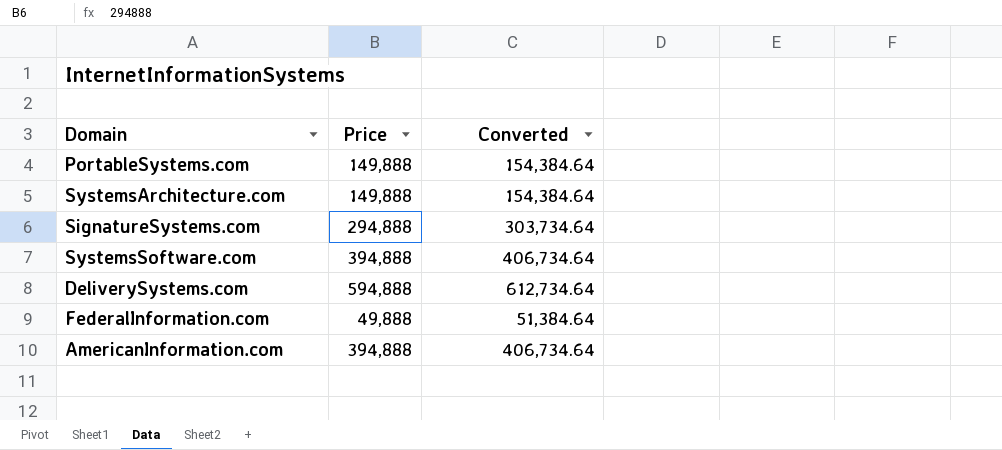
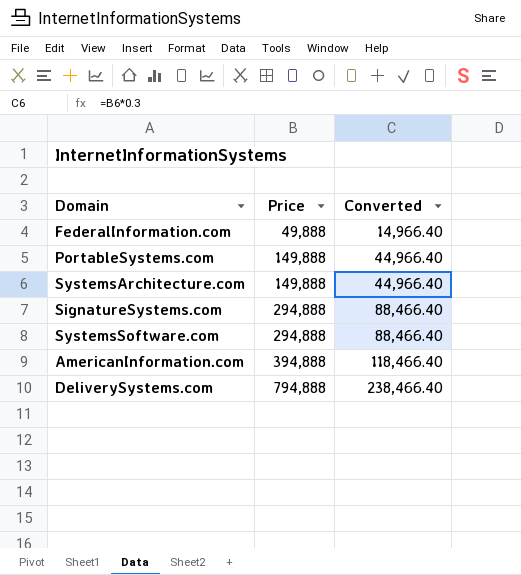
row order: none -> Price ascending
column Converted | formula: [Price] * 1.03 -> [Price] * 0.3
SystemsSoftware.com | Price: 394,888 -> 294,888
DeliverySystems.com | Price: 594,888 -> 794,888

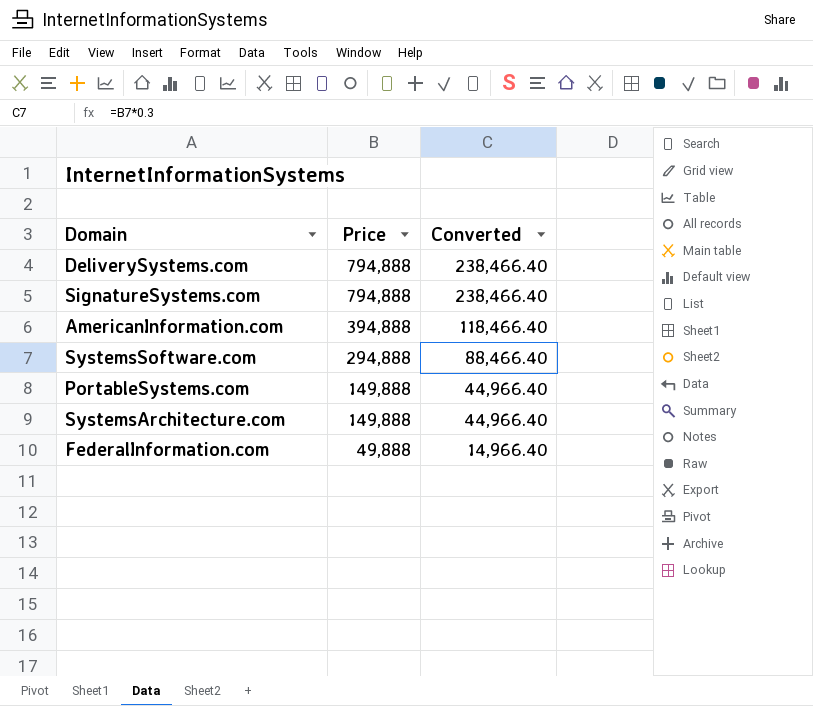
row order: Price ascending -> Price descending
SignatureSystems.com | Price: 294,888 -> 794,888
SignatureSystems.com | Converted: 88,466.40 -> 238,466.40

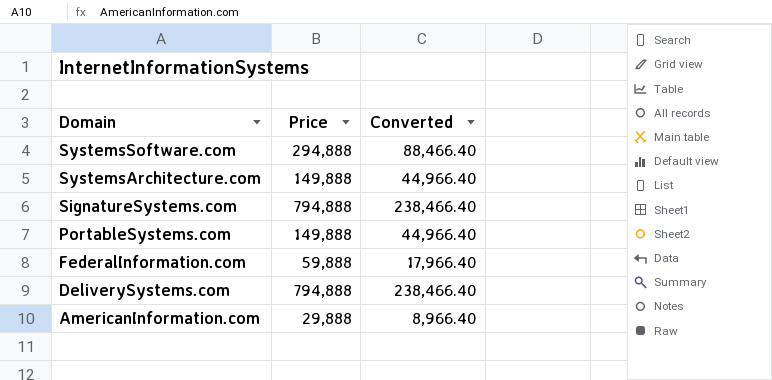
row order: Price descending -> Domain descending
FederalInformation.com | Price: 49,888 -> 59,888
FederalInformation.com | Converted: 14,966.40 -> 17,966.40
AmericanInformation.com | Price: 394,888 -> 29,888
AmericanInformation.com | Converted: 118,466.40 -> 8,966.40

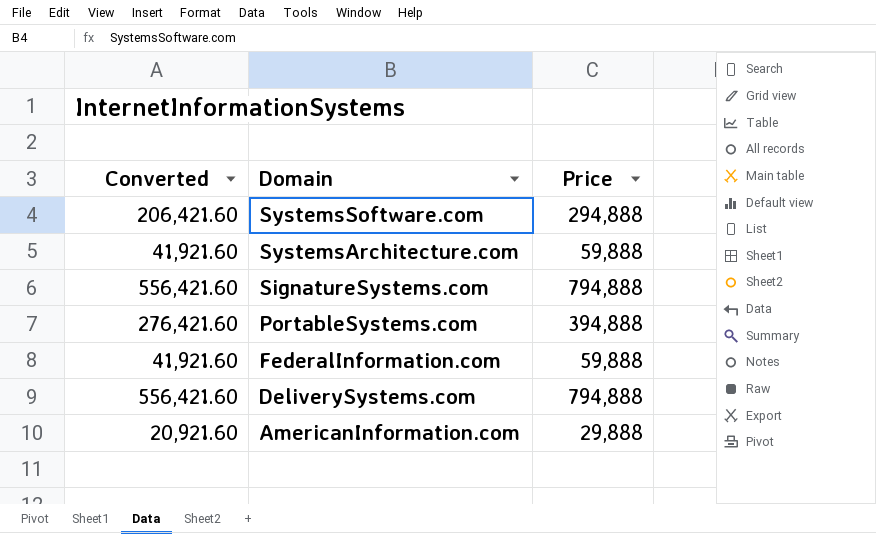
column Converted | formula: [Price] * 0.3 -> [Price] * 0.7
column Converted | position: 3 -> 1
SystemsArchitecture.com | Price: 149,888 -> 59,888
PortableSystems.com | Price: 149,888 -> 394,888

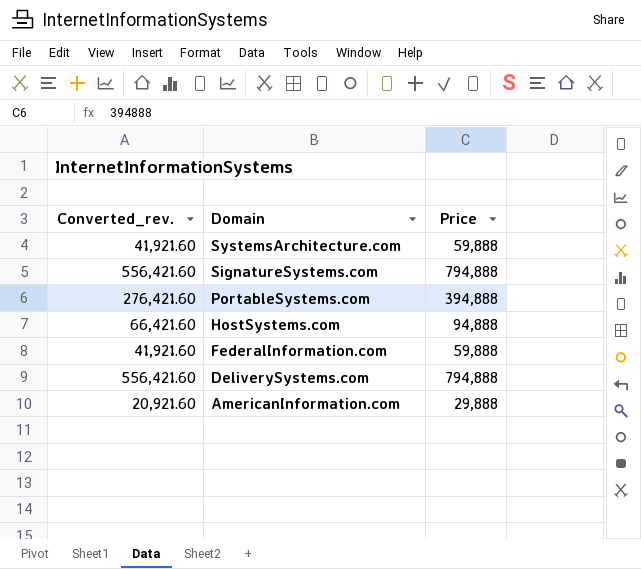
column name: Converted -> Converted_rev.
row SystemsSoftware.com: 206,421.60 | 294,888 -> none
row HostSystems.com: none -> 66,421.60 | 94,888

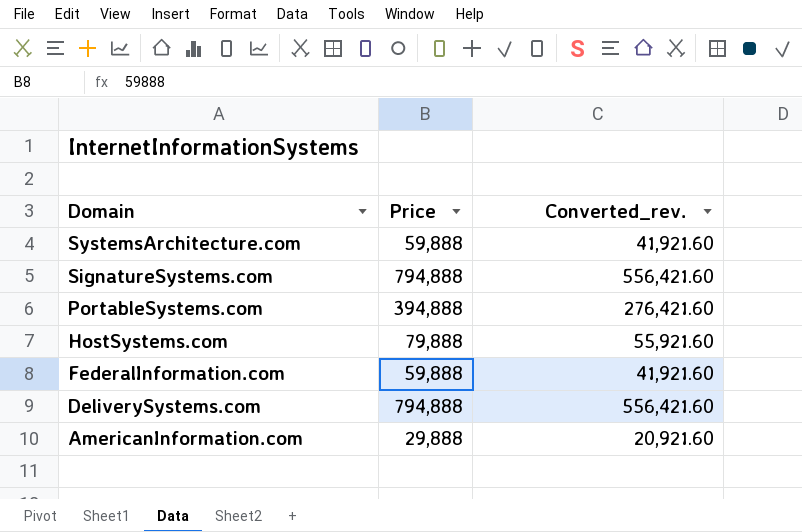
column Converted_rev. | position: 1 -> 3
HostSystems.com | Price: 94,888 -> 79,888
HostSystems.com | Converted_rev.: 66,421.60 -> 55,921.60

